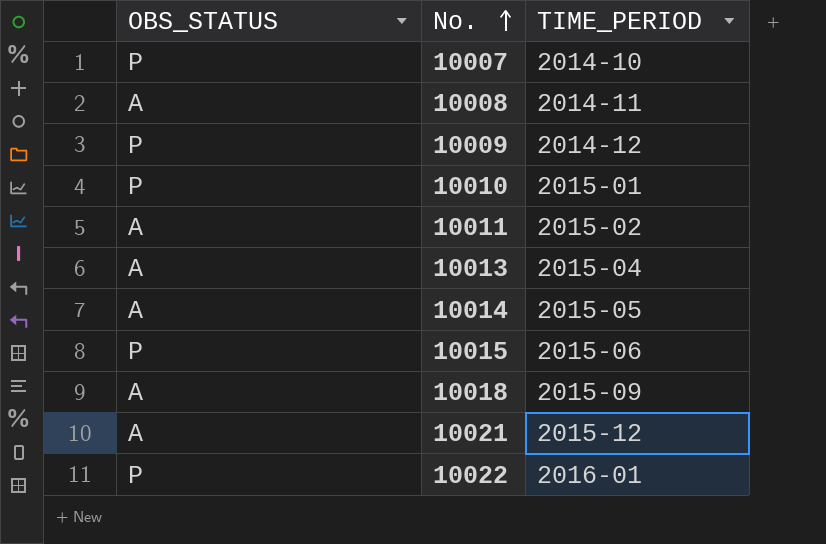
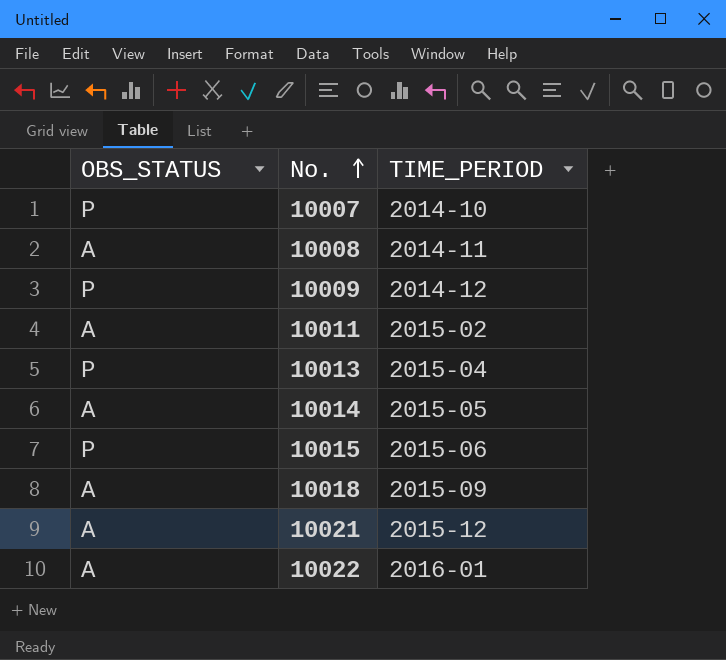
row 10010: P | 2015-01 -> none
10013 | OBS_STATUS: A -> P
10022 | OBS_STATUS: P -> A

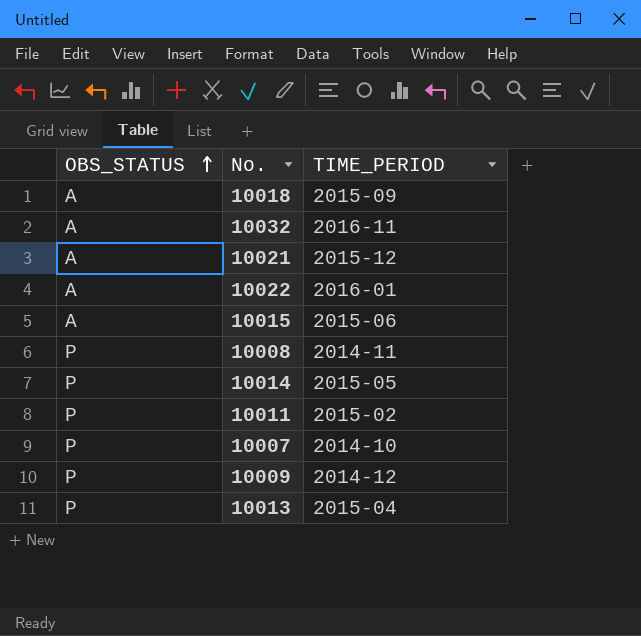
row order: No. ascending -> OBS_STATUS ascending
row 10032: none -> A | 2016-11
10015 | OBS_STATUS: P -> A
10008 | OBS_STATUS: A -> P
10014 | OBS_STATUS: A -> P
10011 | OBS_STATUS: A -> P

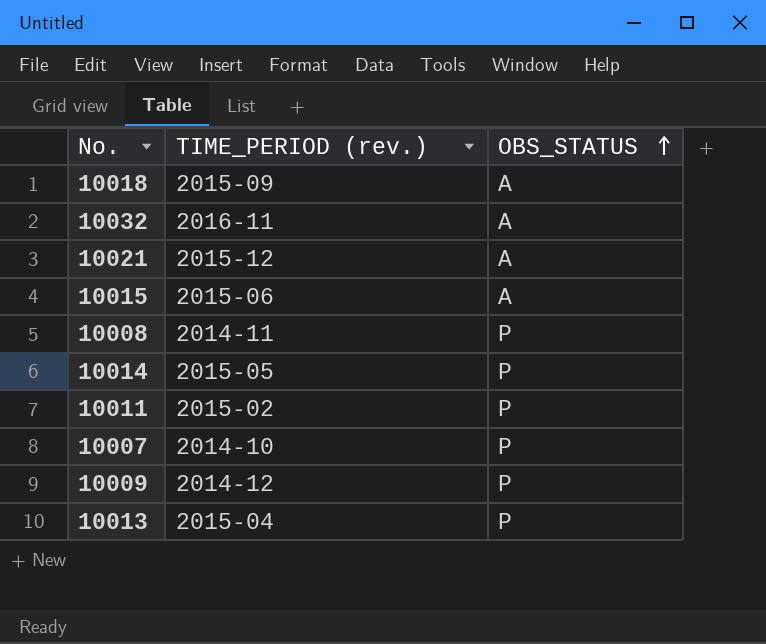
column name: TIME_PERIOD -> TIME_PERIOD (rev.)
column OBS_STATUS | position: 1 -> 3
row 10022: A | 2016-01 -> none

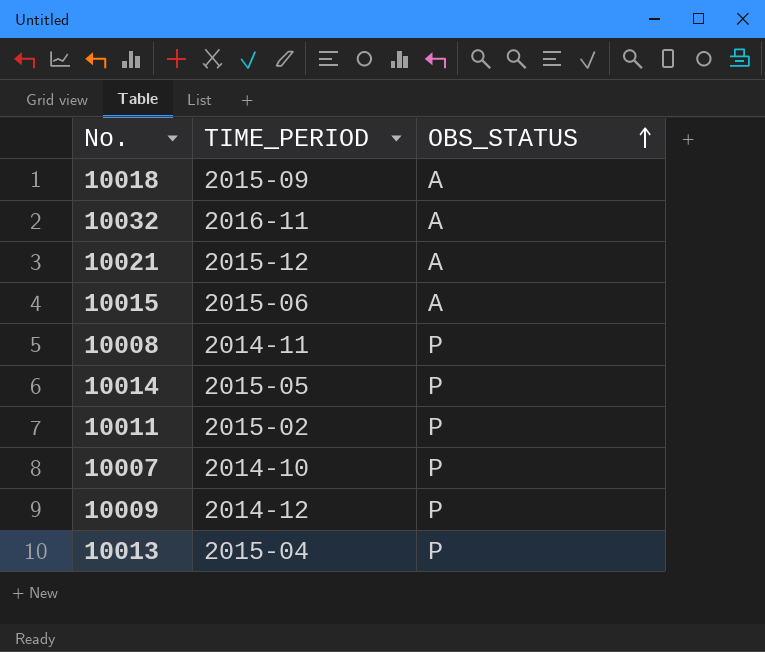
column name: TIME_PERIOD (rev.) -> TIME_PERIOD

